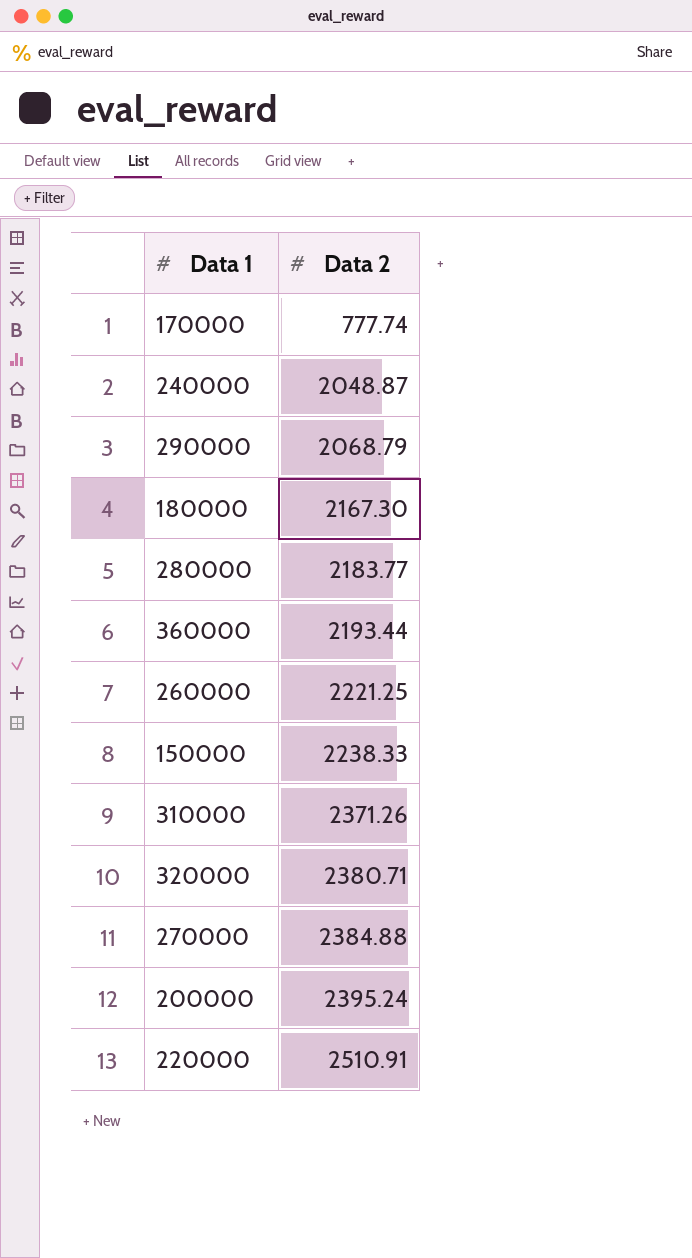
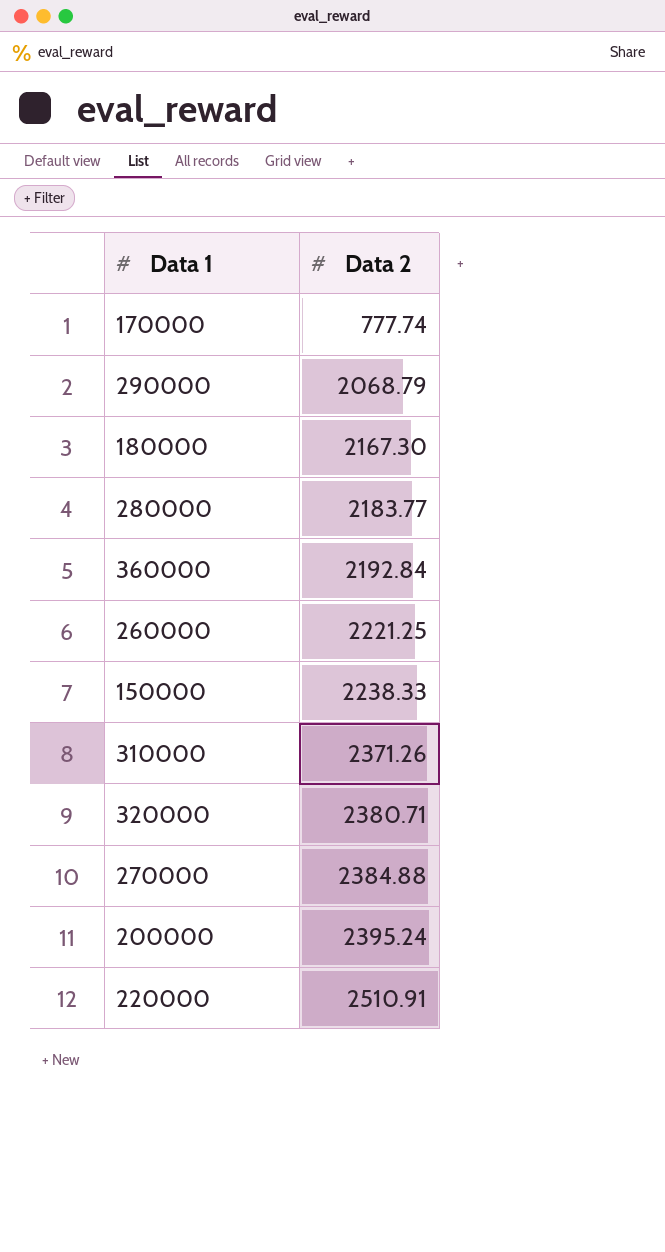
row 240000: 2048.87 -> none
360000 | Data 2: 2193.44 -> 2192.84

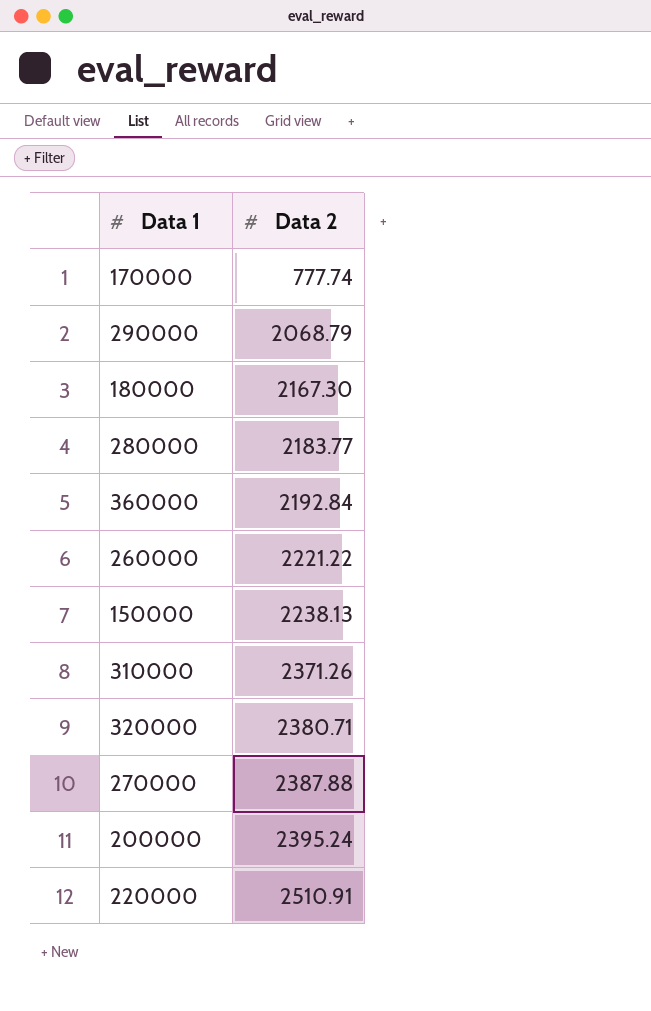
260000 | Data 2: 2221.25 -> 2221.22
150000 | Data 2: 2238.33 -> 2238.13
270000 | Data 2: 2384.88 -> 2387.88

